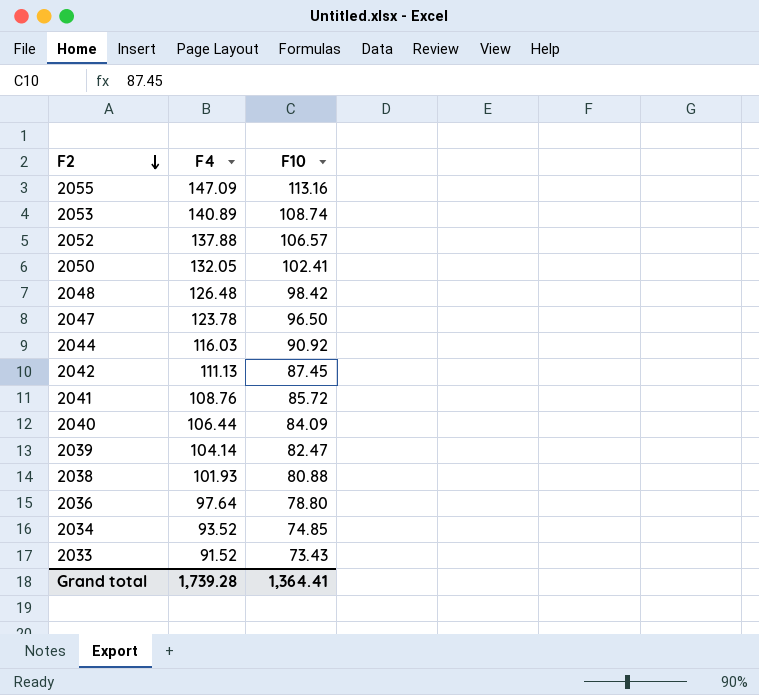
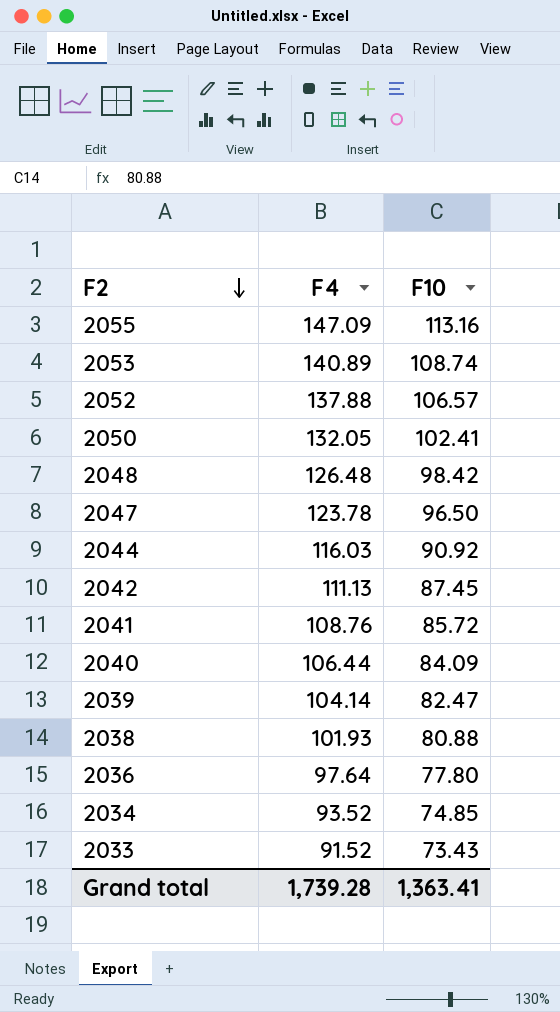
2036 | F10: 78.80 -> 77.80
Grand total | F10: 1,364.41 -> 1,363.41

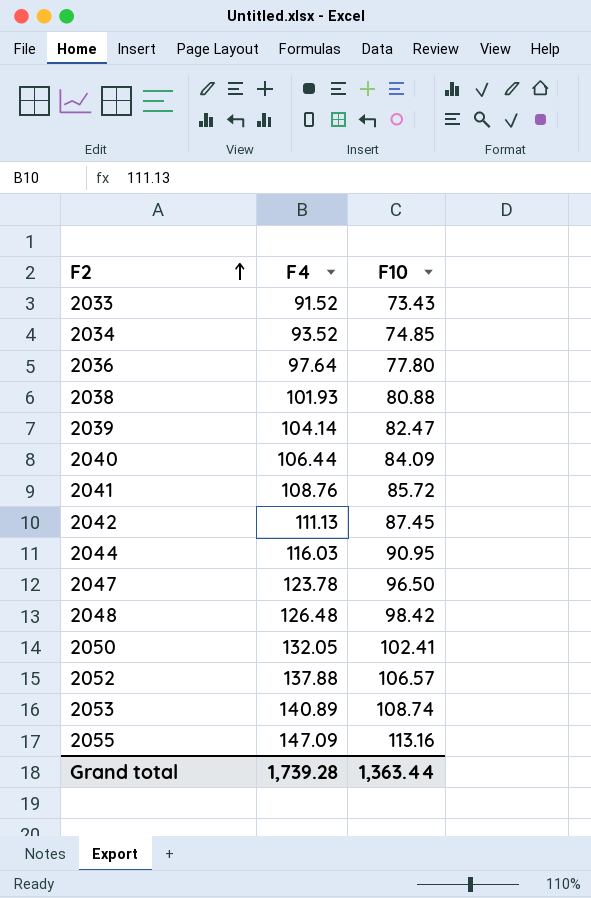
row order: F2 descending -> F2 ascending
2044 | F10: 90.92 -> 90.95
Grand total | F10: 1,363.41 -> 1,363.44

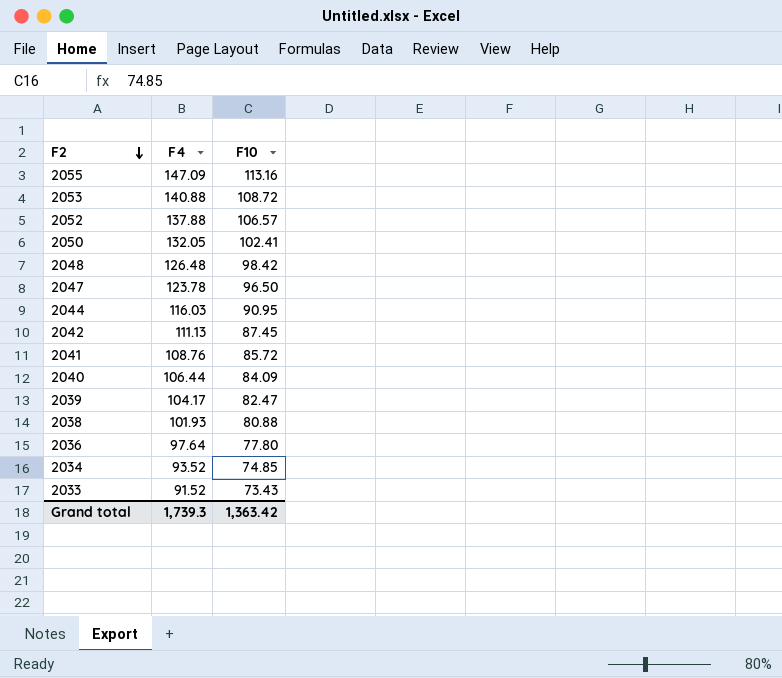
row order: F2 ascending -> F2 descending
2053 | F4: 140.89 -> 140.88
2053 | F10: 108.74 -> 108.72
2039 | F4: 104.14 -> 104.17
Grand total | F4: 1,739.28 -> 1,739.3
Grand total | F10: 1,363.44 -> 1,363.42

